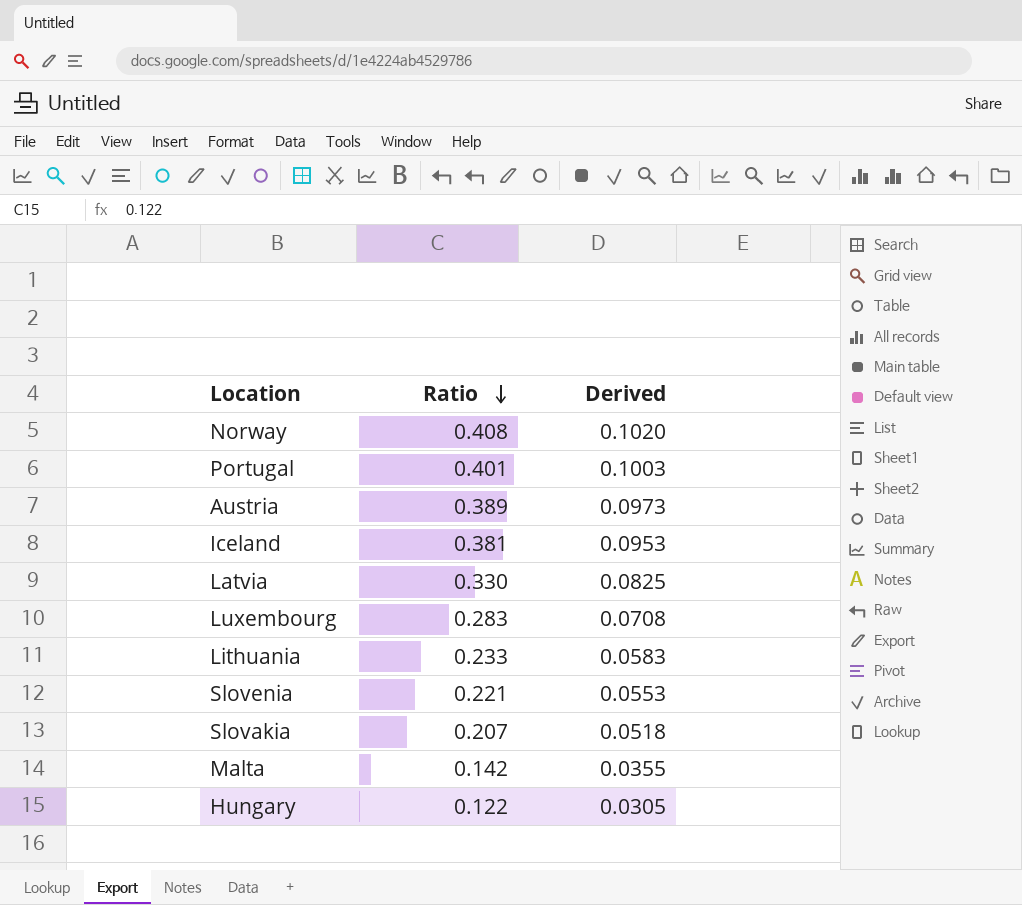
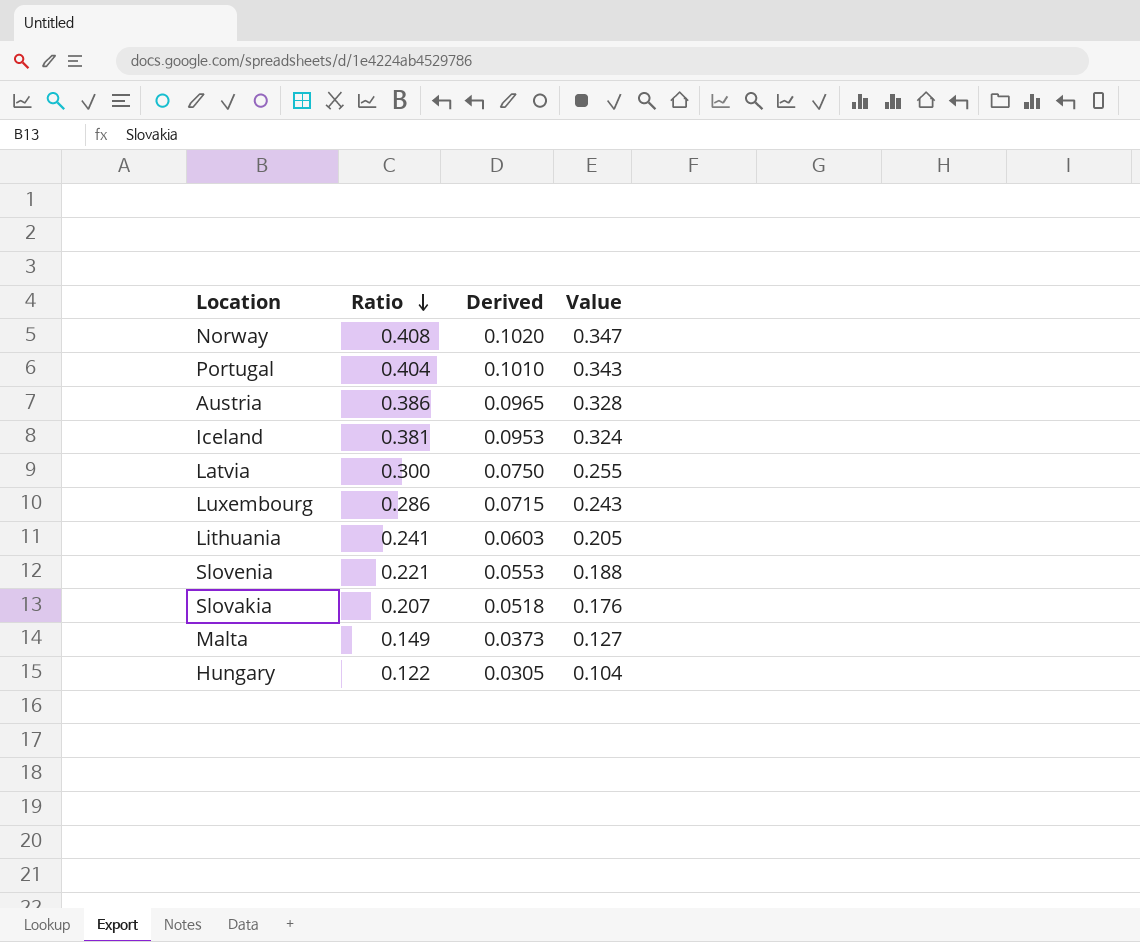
column Value | formula: none -> [Ratio] * 0.85
Portugal | Ratio: 0.401 -> 0.404
Portugal | Derived: 0.1003 -> 0.1010
Austria | Ratio: 0.389 -> 0.386
Austria | Derived: 0.0973 -> 0.0965
Latvia | Ratio: 0.330 -> 0.300
Latvia | Derived: 0.0825 -> 0.0750
Luxembourg | Ratio: 0.283 -> 0.286
Luxembourg | Derived: 0.0708 -> 0.0715
Lithuania | Ratio: 0.233 -> 0.241
Lithuania | Derived: 0.0583 -> 0.0603
Malta | Ratio: 0.142 -> 0.149
Malta | Derived: 0.0355 -> 0.0373

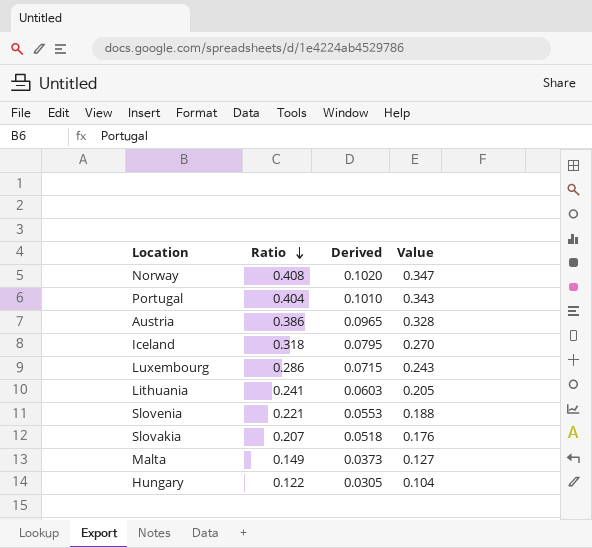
row Latvia: 0.300 | 0.0750 | 0.255 -> none
Iceland | Ratio: 0.381 -> 0.318
Iceland | Derived: 0.0953 -> 0.0795
Iceland | Value: 0.324 -> 0.270

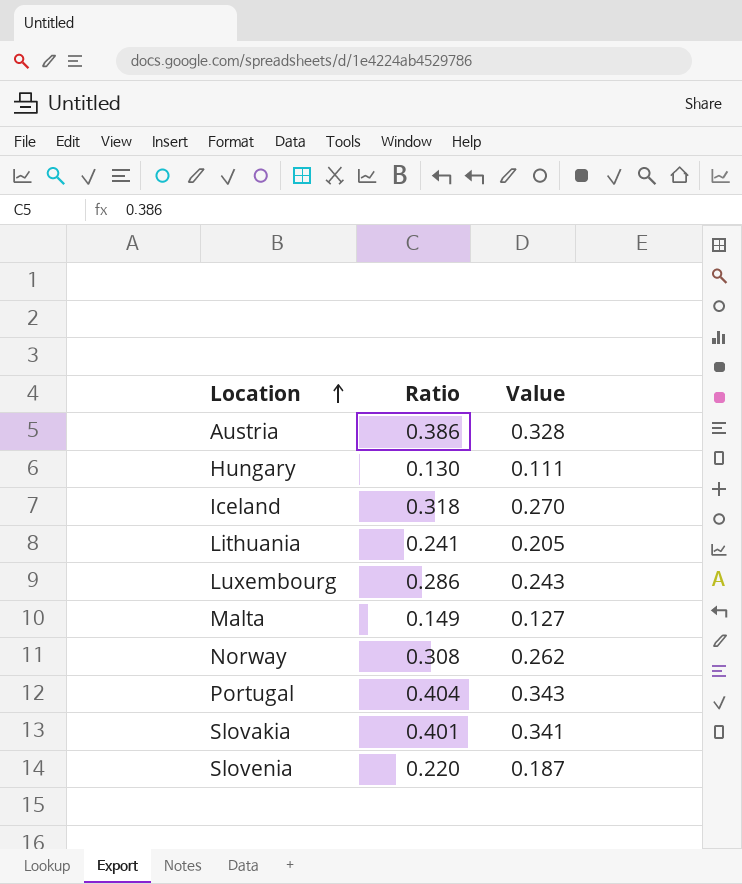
row order: Ratio descending -> Location ascending
column Derived | formula: [Ratio] * 0.25 -> none
Hungary | Ratio: 0.122 -> 0.130
Hungary | Value: 0.104 -> 0.111
Norway | Ratio: 0.408 -> 0.308
Norway | Value: 0.347 -> 0.262
Slovakia | Ratio: 0.207 -> 0.401
Slovakia | Value: 0.176 -> 0.341
Slovenia | Ratio: 0.221 -> 0.220
Slovenia | Value: 0.188 -> 0.187

